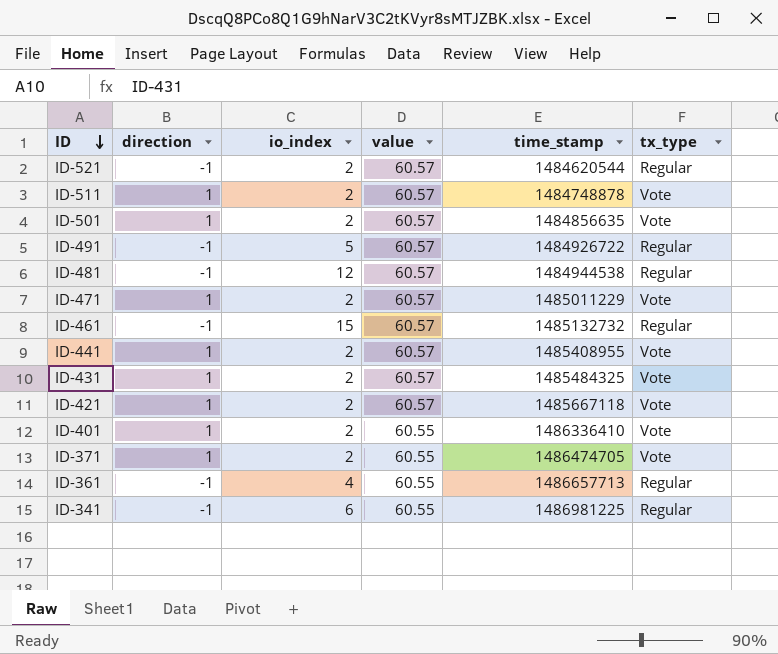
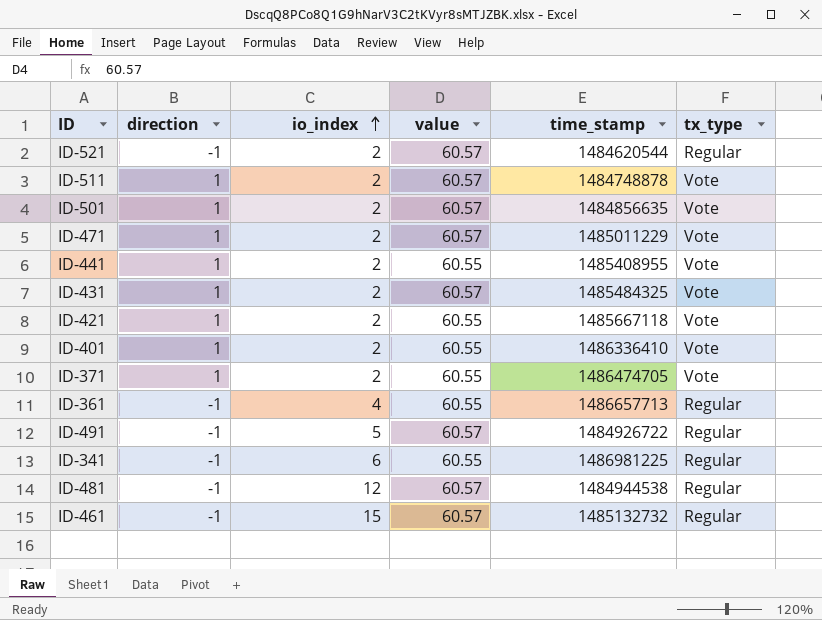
row order: ID descending -> io_index ascending
ID-441 | value: 60.57 -> 60.55
ID-421 | value: 60.57 -> 60.55

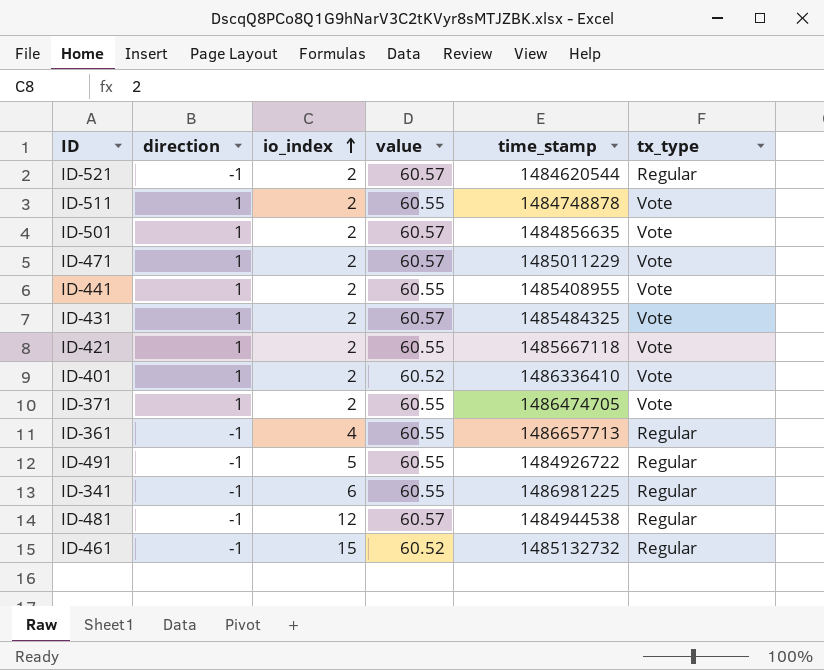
ID-511 | value: 60.57 -> 60.55
ID-401 | value: 60.55 -> 60.52
ID-491 | value: 60.57 -> 60.55
ID-461 | value: 60.57 -> 60.52

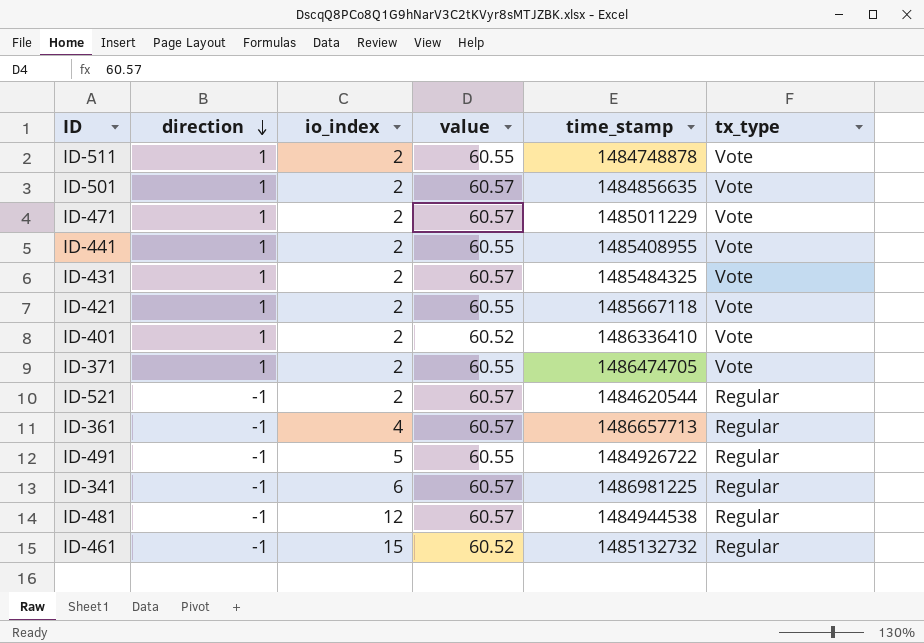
row order: io_index ascending -> direction descending
ID-361 | value: 60.55 -> 60.57
ID-341 | value: 60.55 -> 60.57

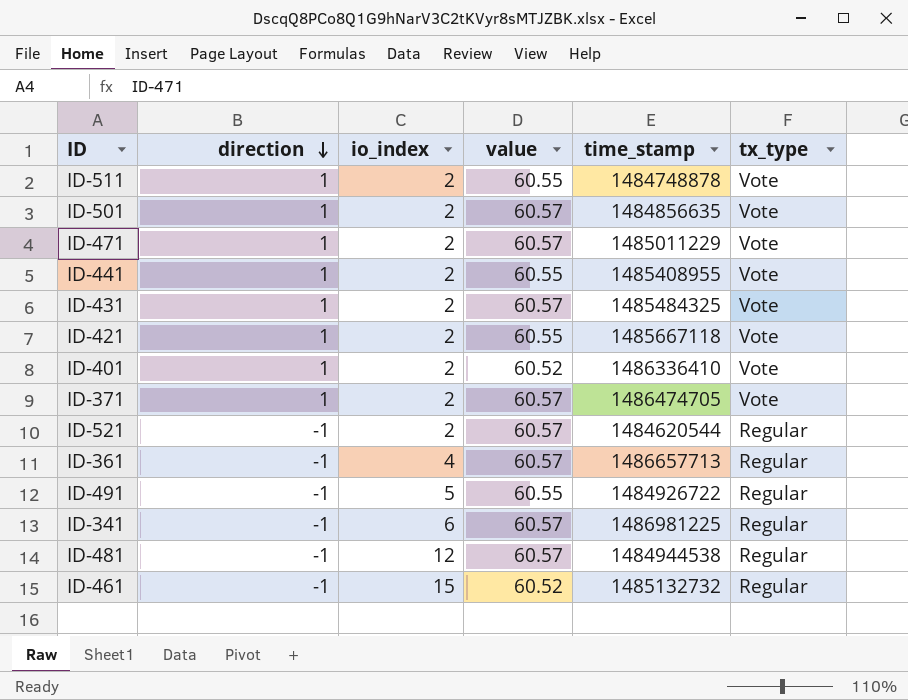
ID-371 | value: 60.55 -> 60.57

